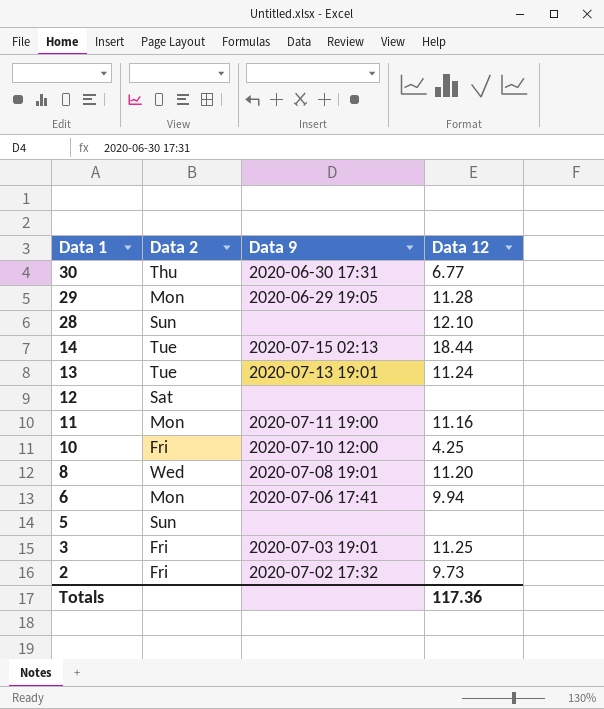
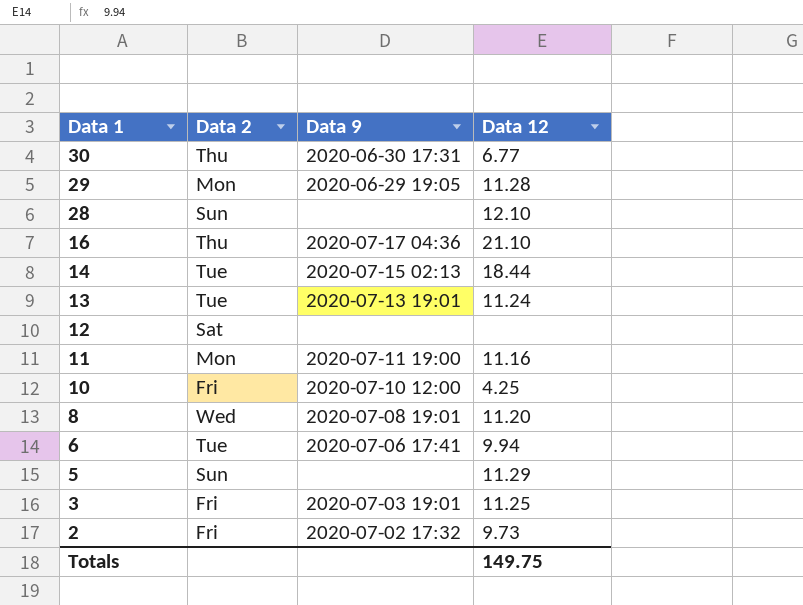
row 16: none -> Thu | 2020-07-17 04:36 | 21.10
6 | Data 2: Mon -> Tue
5 | Data 12: none -> 11.29
Totals | Data 12: 117.36 -> 149.75

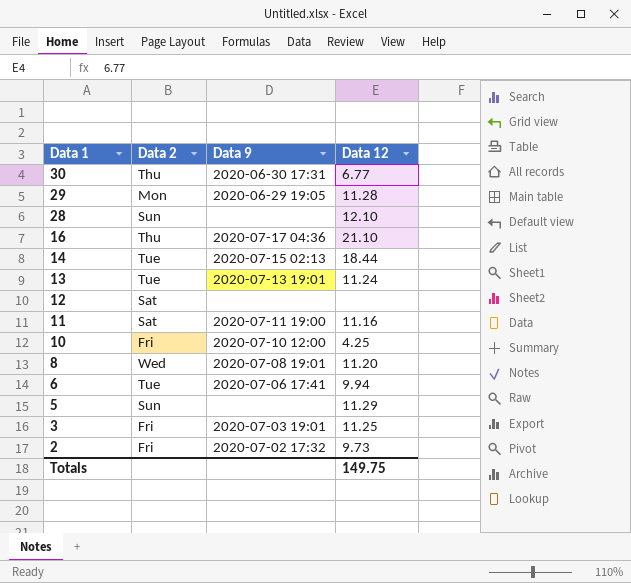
11 | Data 2: Mon -> Sat

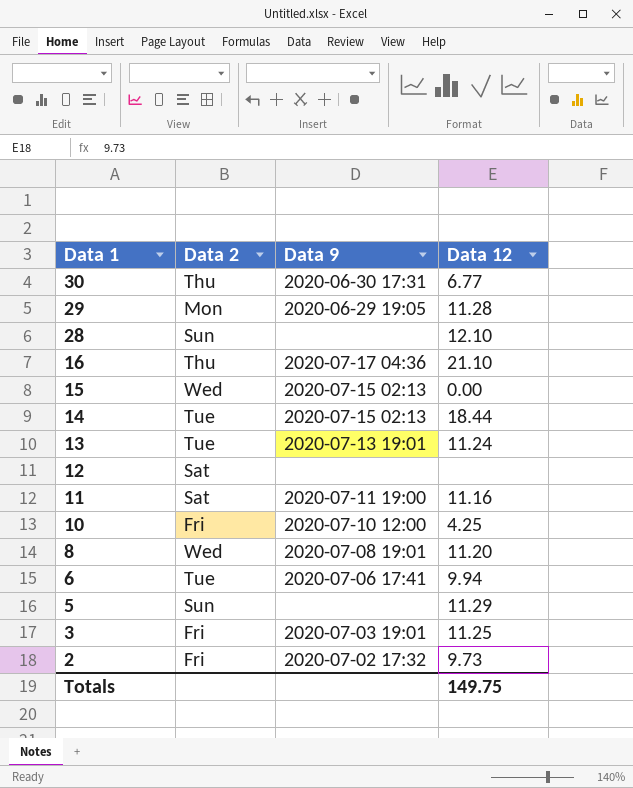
row 15: none -> Wed | 2020-07-15 02:13 | 0.00

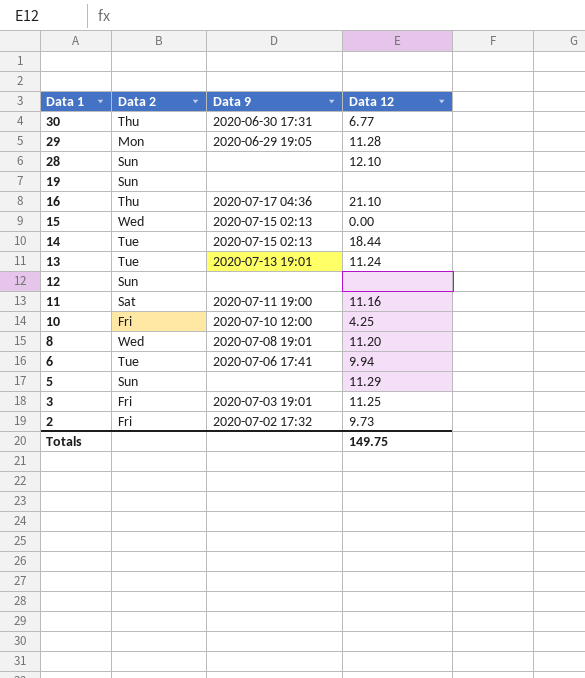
row 19: none -> Sun | none | none
12 | Data 2: Sat -> Sun

